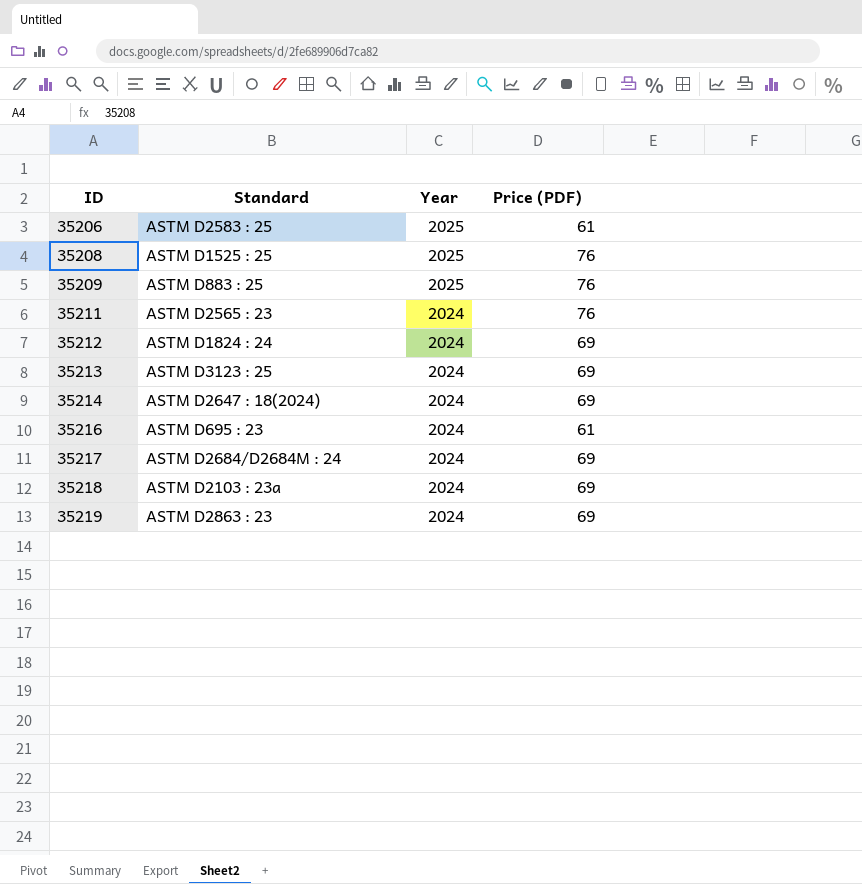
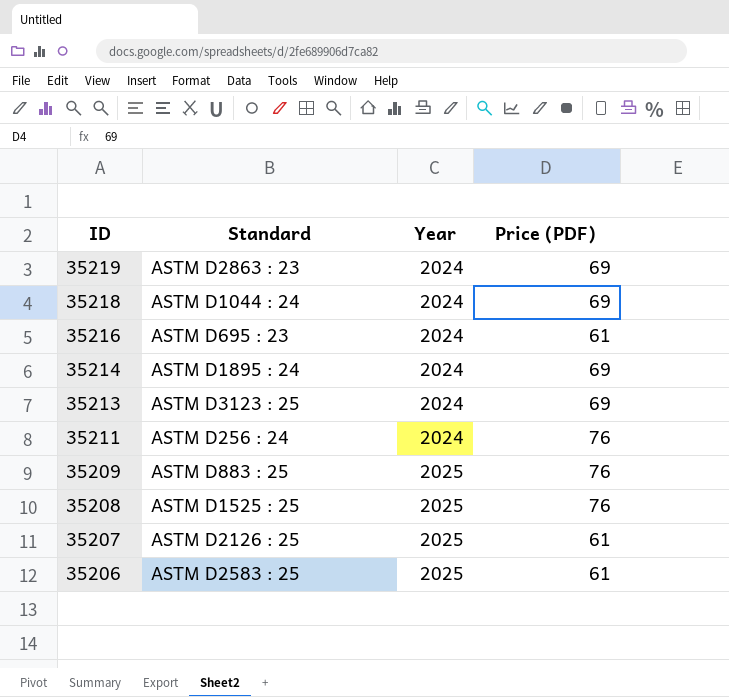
row order: ID ascending -> ID descending
row 35212: ASTM D1824 : 24 | 2024 | 69 -> none
row 35217: ASTM D2684/D2684M : 24 | 2024 | 69 -> none
35218 | Standard: ASTM D2103 : 23a -> ASTM D1044 : 24
35214 | Standard: ASTM D2647 : 18(2024) -> ASTM D1895 : 24
35211 | Standard: ASTM D2565 : 23 -> ASTM D256 : 24
row 35207: none -> ASTM D2126 : 25 | 2025 | 61

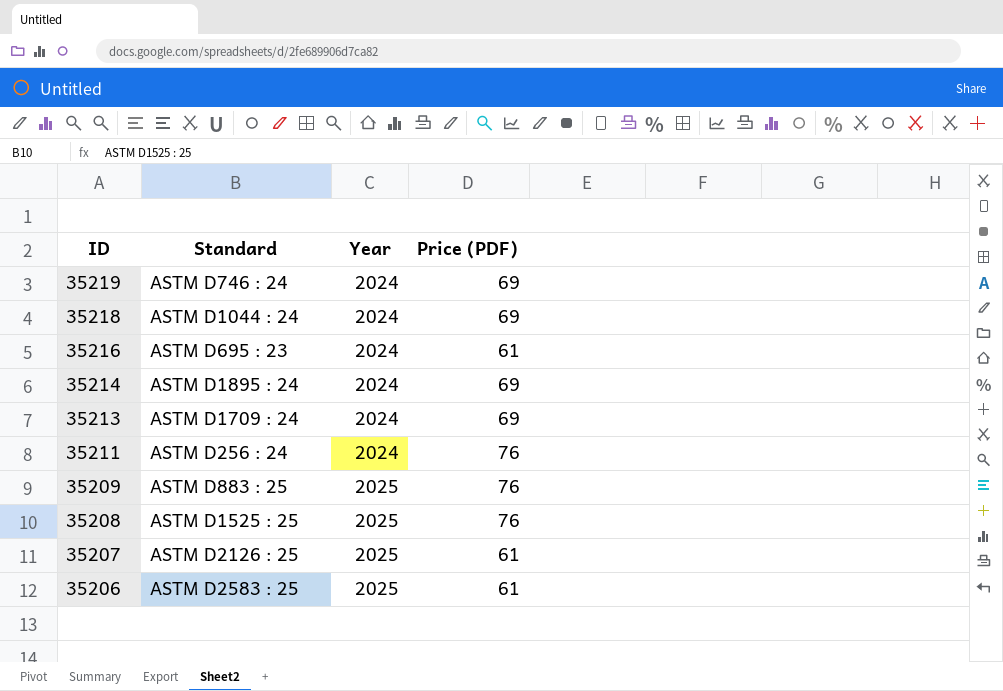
35219 | Standard: ASTM D2863 : 23 -> ASTM D746 : 24
35213 | Standard: ASTM D3123 : 25 -> ASTM D1709 : 24

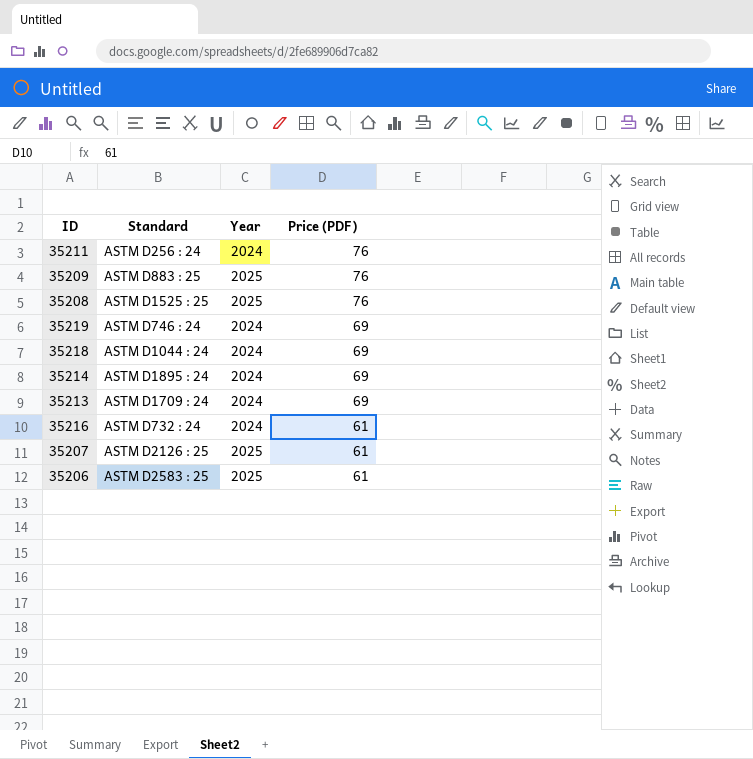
row order: ID descending -> Price (PDF) descending
35216 | Standard: ASTM D695 : 23 -> ASTM D732 : 24

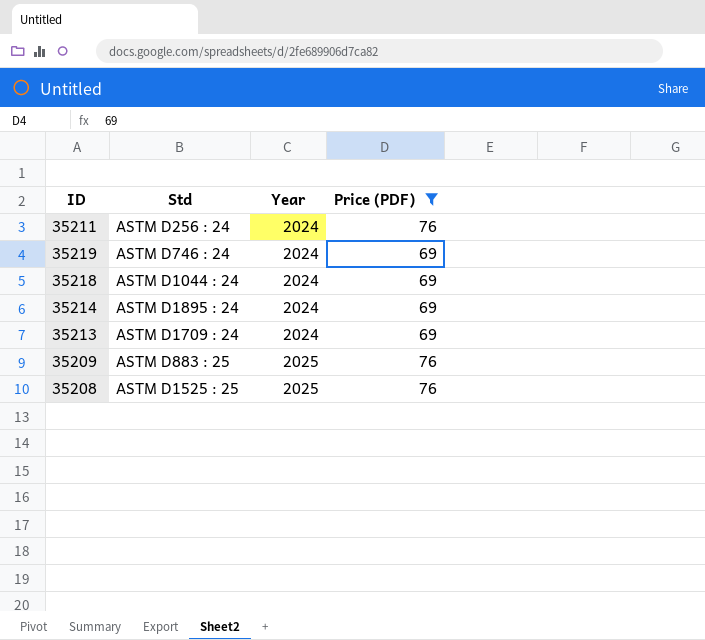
filter: none -> Price (PDF) != 61
row order: Price (PDF) descending -> Year ascending
column name: Standard -> Std

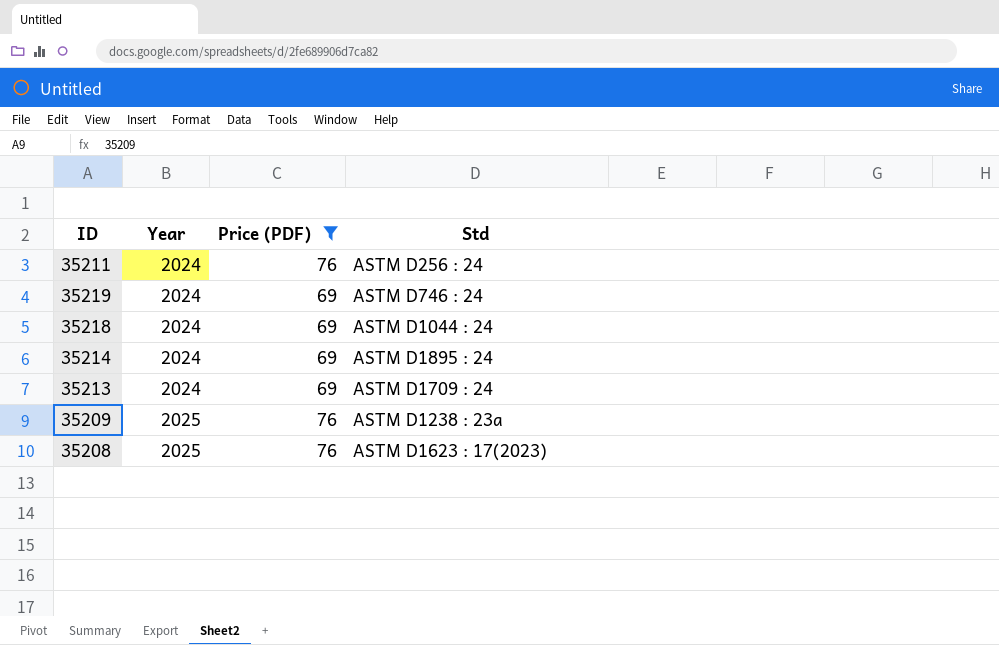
column Std | position: 2 -> 4
35209 | Std: ASTM D883 : 25 -> ASTM D1238 : 23a
35208 | Std: ASTM D1525 : 25 -> ASTM D1623 : 17(2023)

